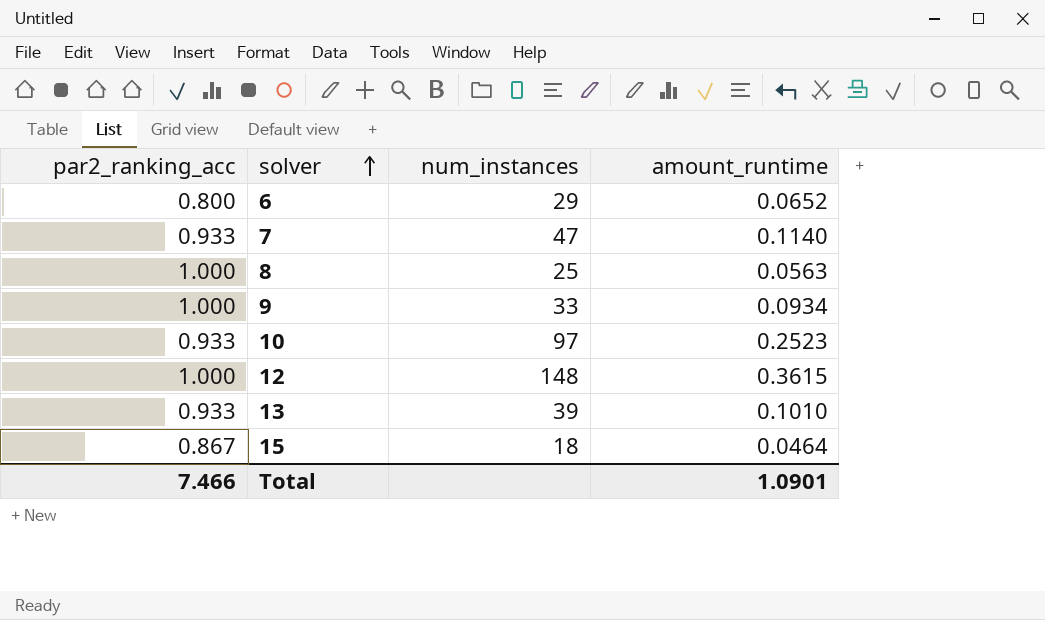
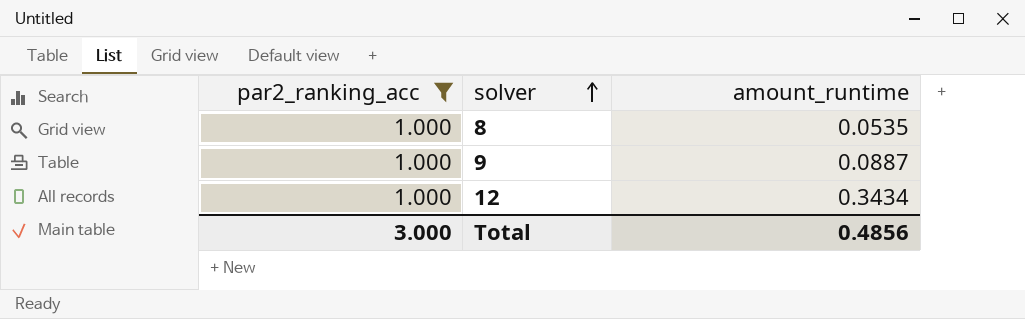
filter: none -> par2_ranking_acc = 1.000
column num_instances | position: 3 -> none
8 | amount_runtime: 0.0563 -> 0.0535
9 | amount_runtime: 0.0934 -> 0.0887
12 | amount_runtime: 0.3615 -> 0.3434
Total | par2_ranking_acc: 7.466 -> 3.000
Total | amount_runtime: 1.0901 -> 0.4856

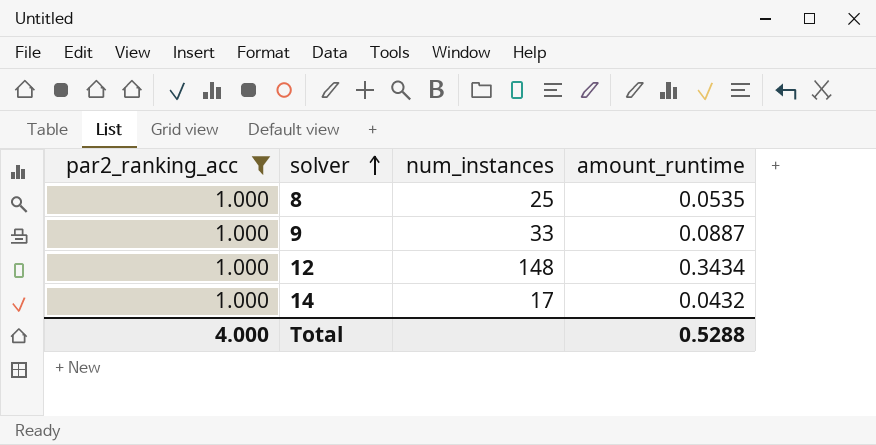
column num_instances | position: none -> 3
row 14: none -> 1.000 | 17 | 0.0432
Total | par2_ranking_acc: 3.000 -> 4.000
Total | amount_runtime: 0.4856 -> 0.5288

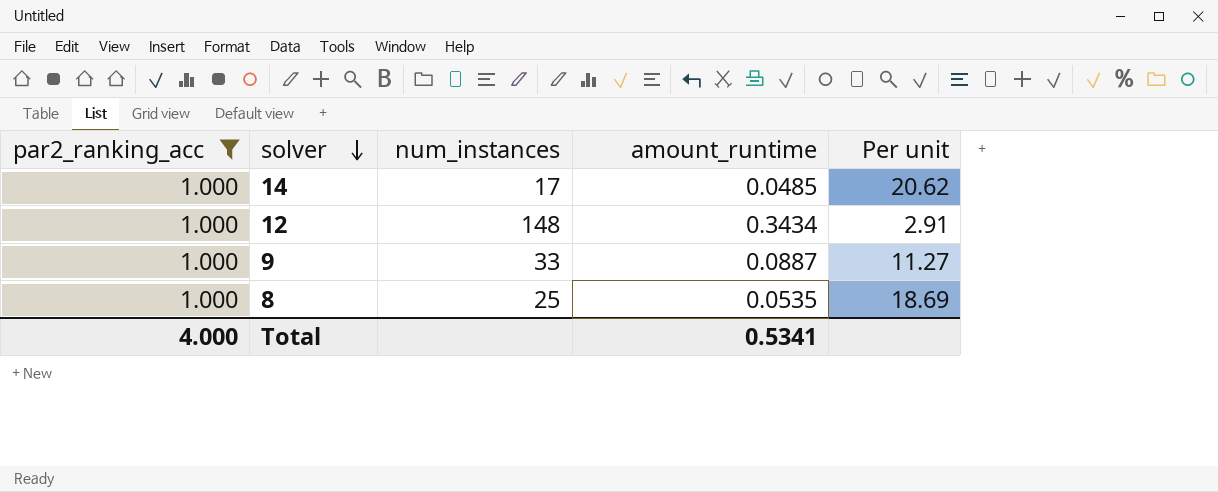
row order: solver ascending -> solver descending
column Per unit | formula: none -> [par2_ranking_acc] / [amount_runtime]
14 | amount_runtime: 0.0432 -> 0.0485
Total | amount_runtime: 0.5288 -> 0.5341

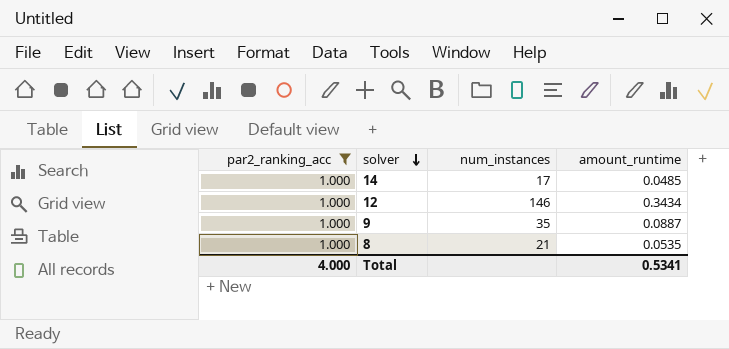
column Per unit | formula: [par2_ranking_acc] / [amount_runtime] -> none
12 | num_instances: 148 -> 146
9 | num_instances: 33 -> 35
8 | num_instances: 25 -> 21

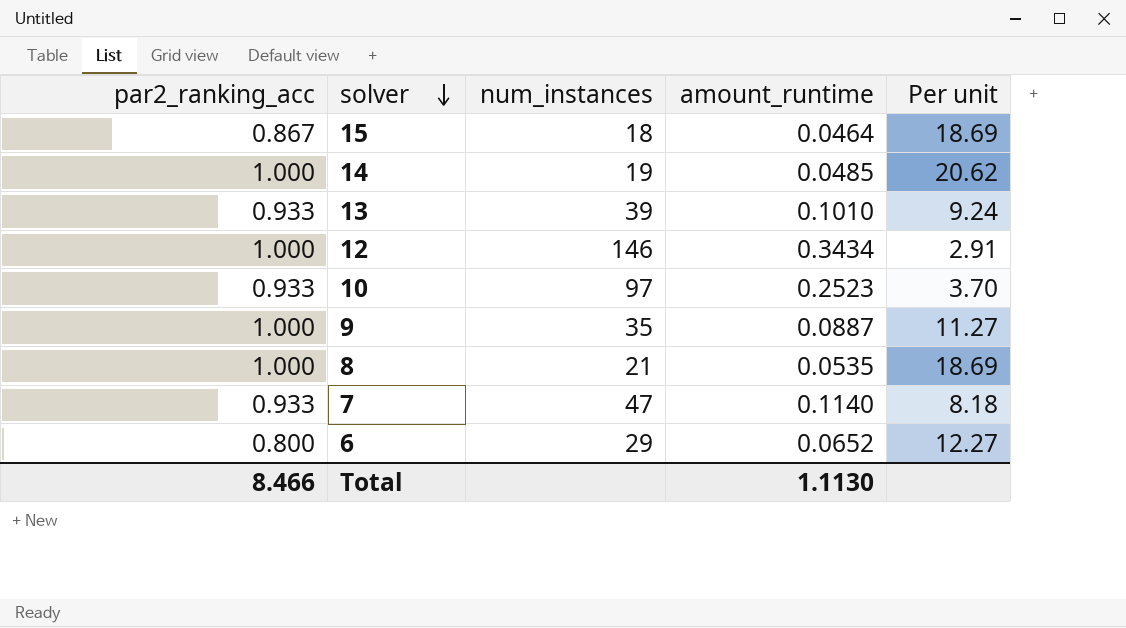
filter: par2_ranking_acc = 1.000 -> none
column Per unit | formula: none -> [par2_ranking_acc] / [amount_runtime]
14 | num_instances: 17 -> 19
Total | par2_ranking_acc: 4.000 -> 8.466
Total | amount_runtime: 0.5341 -> 1.1130

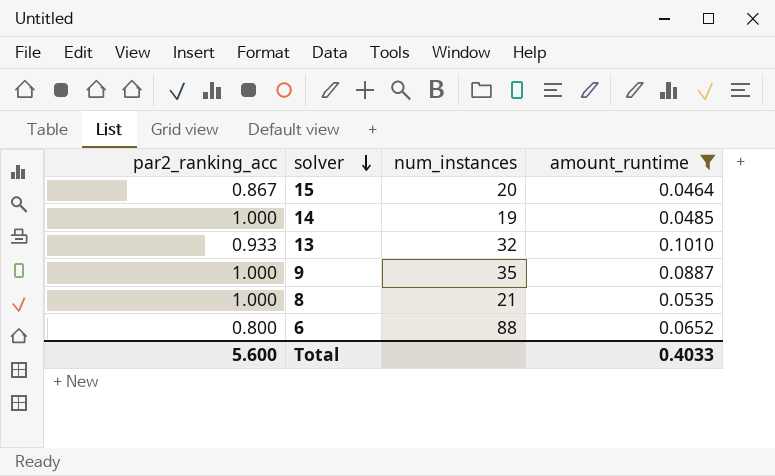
filter: none -> amount_runtime <= 0.1010
column Per unit | formula: [par2_ranking_acc] / [amount_runtime] -> none
15 | num_instances: 18 -> 20
13 | num_instances: 39 -> 32
6 | num_instances: 29 -> 88
Total | par2_ranking_acc: 8.466 -> 5.600
Total | amount_runtime: 1.1130 -> 0.4033

